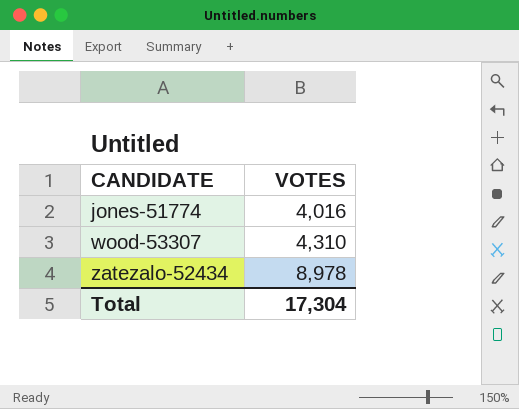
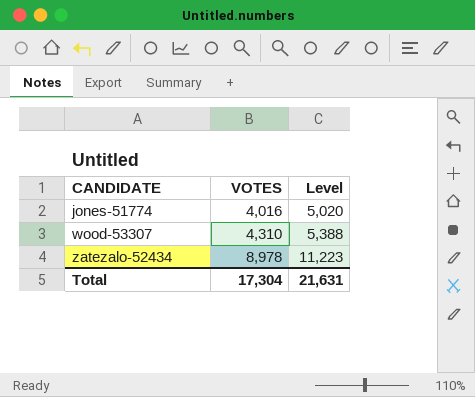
column Level | formula: none -> [VOTES] * 1.25

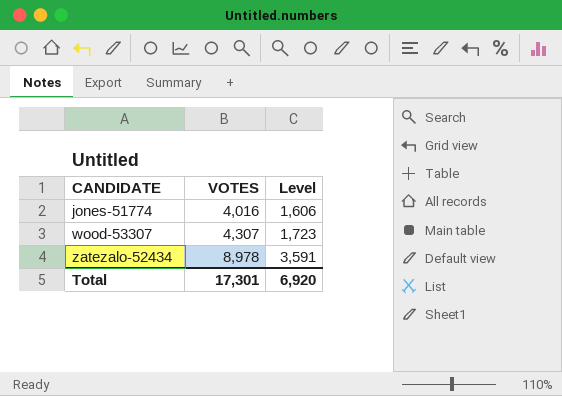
column Level | formula: [VOTES] * 1.25 -> [VOTES] * 0.4
wood-53307 | VOTES: 4,310 -> 4,307
Total | VOTES: 17,304 -> 17,301
Total | Level: 21,631 -> 6,920

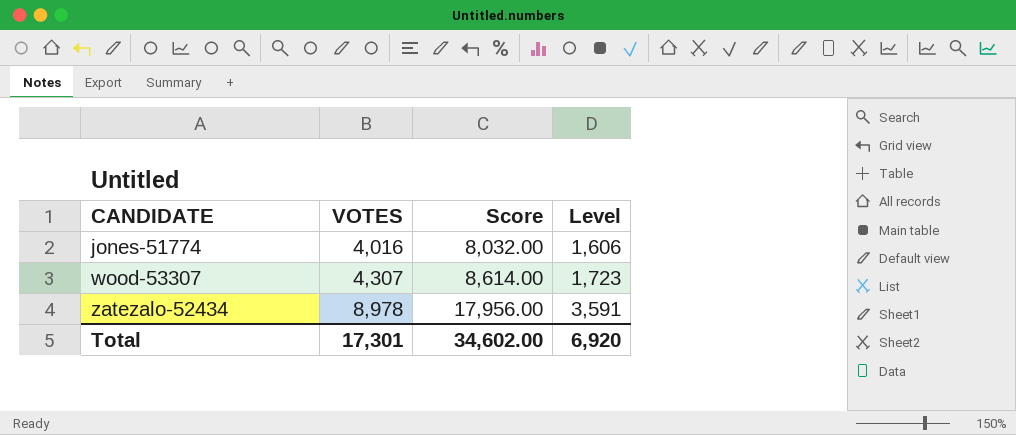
column Score | formula: none -> [VOTES] * 2

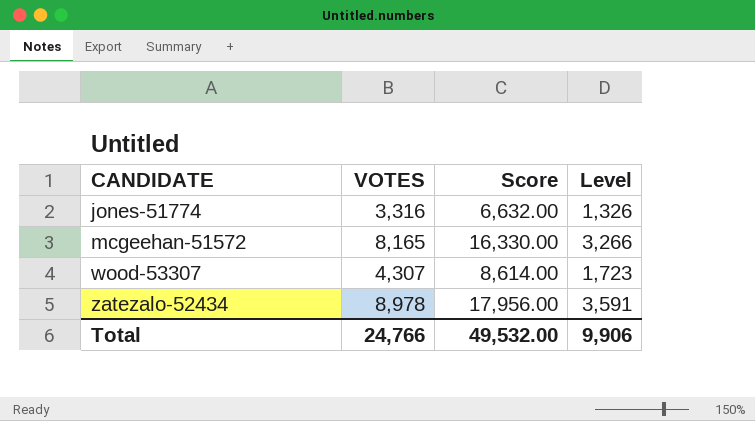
jones-51774 | VOTES: 4,016 -> 3,316
jones-51774 | Score: 8,032.00 -> 6,632.00
jones-51774 | Level: 1,606 -> 1,326
row mcgeehan-51572: none -> 8,165 | 16,330.00 | 3,266
Total | VOTES: 17,301 -> 24,766
Total | Score: 34,602.00 -> 49,532.00
Total | Level: 6,920 -> 9,906

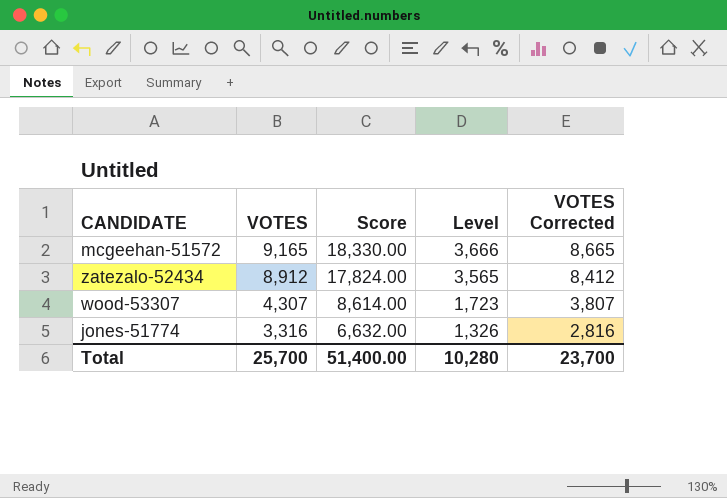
row order: CANDIDATE ascending -> VOTES descending
column VOTES Corrected | formula: none -> [VOTES] - 500
mcgeehan-51572 | VOTES: 8,165 -> 9,165
mcgeehan-51572 | Score: 16,330.00 -> 18,330.00
mcgeehan-51572 | Level: 3,266 -> 3,666
zatezalo-52434 | VOTES: 8,978 -> 8,912
zatezalo-52434 | Score: 17,956.00 -> 17,824.00
zatezalo-52434 | Level: 3,591 -> 3,565
Total | VOTES: 24,766 -> 25,700
Total | Score: 49,532.00 -> 51,400.00
Total | Level: 9,906 -> 10,280

